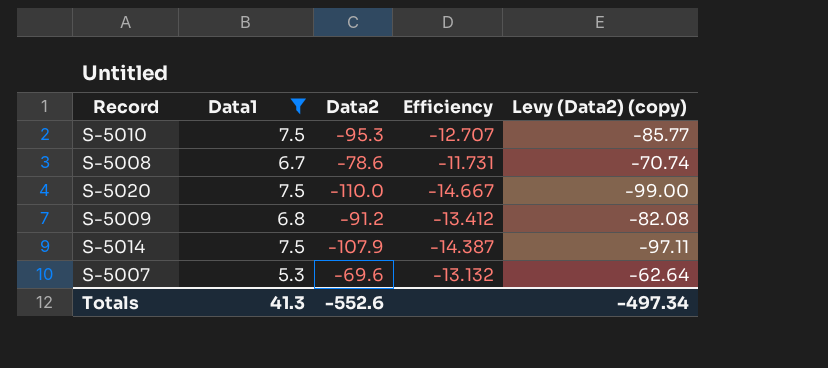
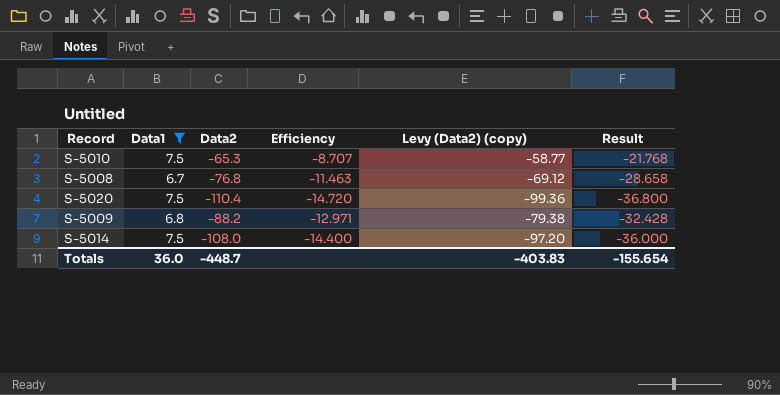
column Result | formula: none -> [Efficiency] * 2.5
row S-5007: 5.3 | -69.6 | -13.132 | -62.64 -> none
S-5010 | Data2: -95.3 -> -65.3
S-5010 | Efficiency: -12.707 -> -8.707
S-5010 | Levy (Data2) (copy): -85.77 -> -58.77
S-5008 | Data2: -78.6 -> -76.8
S-5008 | Efficiency: -11.731 -> -11.463
S-5008 | Levy (Data2) (copy): -70.74 -> -69.12
S-5020 | Data2: -110.0 -> -110.4
S-5020 | Efficiency: -14.667 -> -14.720
S-5020 | Levy (Data2) (copy): -99.00 -> -99.36
S-5009 | Data2: -91.2 -> -88.2
S-5009 | Efficiency: -13.412 -> -12.971
S-5009 | Levy (Data2) (copy): -82.08 -> -79.38
S-5014 | Data2: -107.9 -> -108.0
S-5014 | Efficiency: -14.387 -> -14.400
S-5014 | Levy (Data2) (copy): -97.11 -> -97.20
Totals | Data1: 41.3 -> 36.0
Totals | Data2: -552.6 -> -448.7
Totals | Levy (Data2) (copy): -497.34 -> -403.83

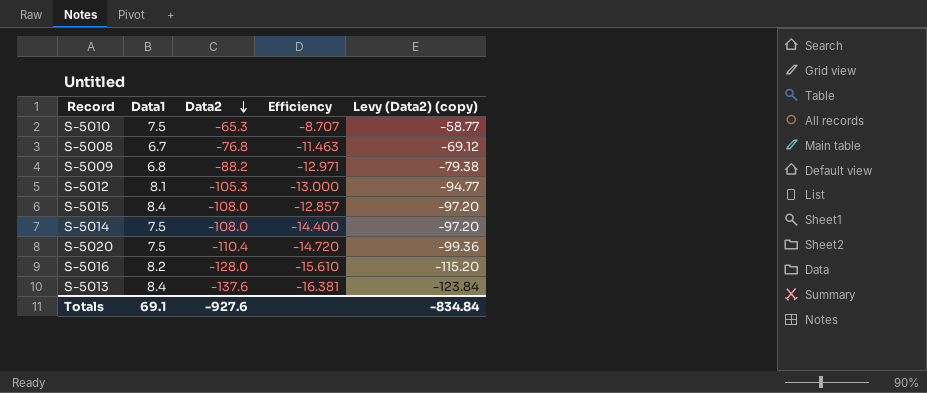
filter: Data1 <= 7.5 -> none
row order: none -> Data2 descending
column Result | formula: [Efficiency] * 2.5 -> none
Totals | Data1: 36.0 -> 69.1
Totals | Data2: -448.7 -> -927.6
Totals | Levy (Data2) (copy): -403.83 -> -834.84

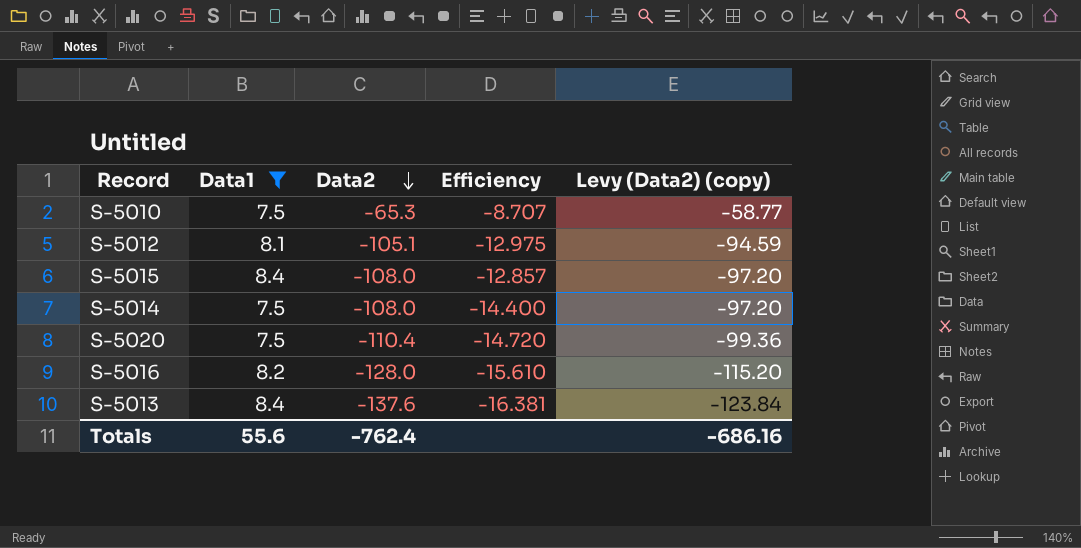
filter: none -> Data1 >= 7.5
S-5012 | Data2: -105.3 -> -105.1
S-5012 | Efficiency: -13.000 -> -12.975
S-5012 | Levy (Data2) (copy): -94.77 -> -94.59
Totals | Data1: 69.1 -> 55.6
Totals | Data2: -927.6 -> -762.4
Totals | Levy (Data2) (copy): -834.84 -> -686.16

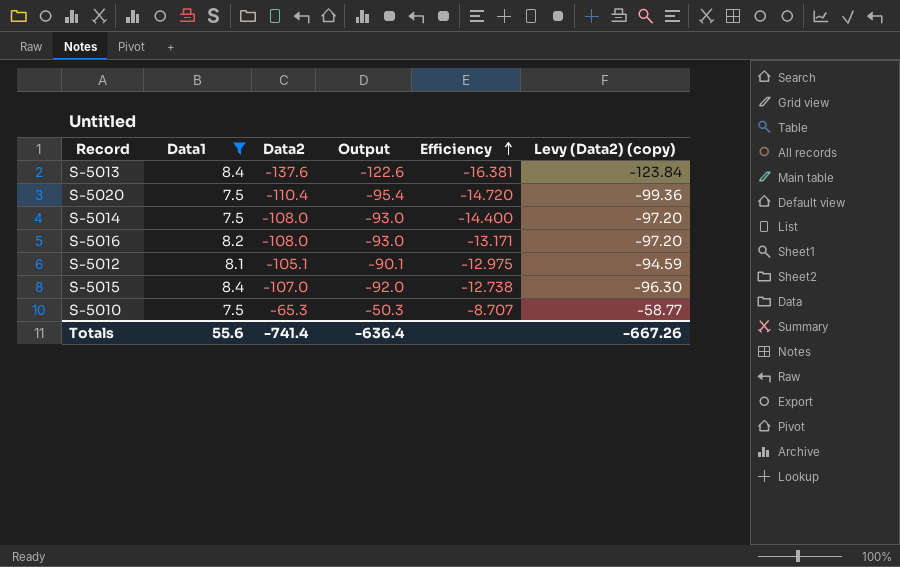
row order: Data2 descending -> Efficiency ascending
column Output | formula: none -> [Data2] + 15
S-5016 | Data2: -128.0 -> -108.0
S-5016 | Efficiency: -15.610 -> -13.171
S-5016 | Levy (Data2) (copy): -115.20 -> -97.20
S-5015 | Data2: -108.0 -> -107.0
S-5015 | Efficiency: -12.857 -> -12.738
S-5015 | Levy (Data2) (copy): -97.20 -> -96.30
Totals | Data2: -762.4 -> -741.4
Totals | Levy (Data2) (copy): -686.16 -> -667.26

